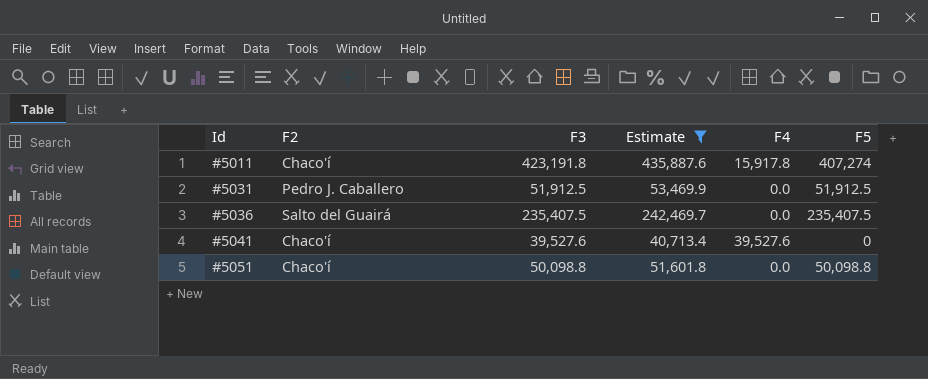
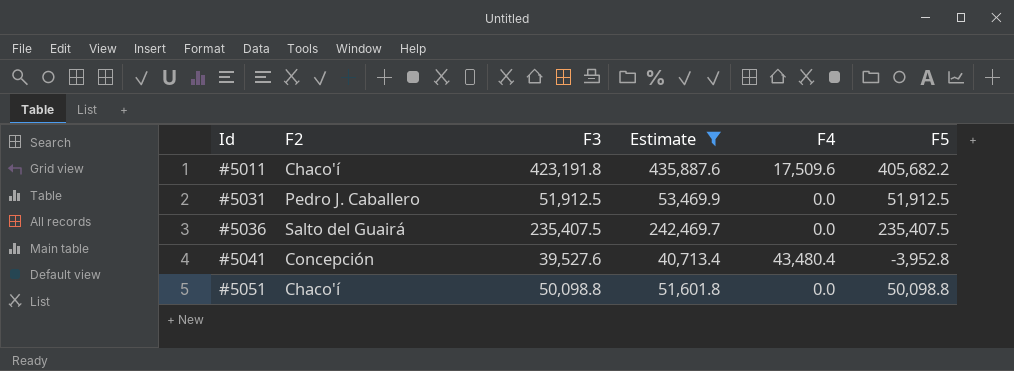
#5011 | F4: 15,917.8 -> 17,509.6
#5011 | F5: 407,274 -> 405,682.2
#5041 | F2: Chaco'í -> Concepción
#5041 | F4: 39,527.6 -> 43,480.4
#5041 | F5: 0 -> -3,952.8

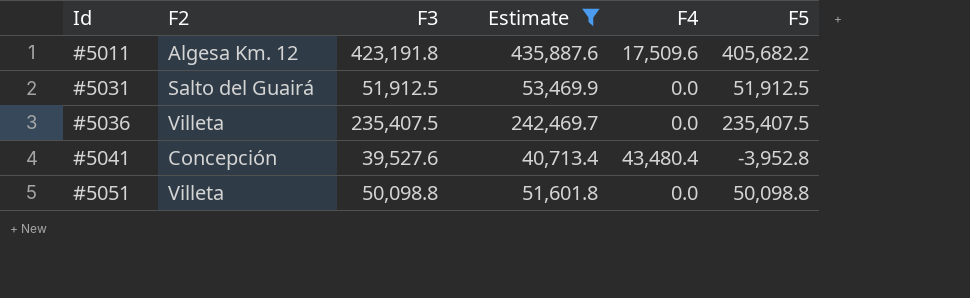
#5011 | F2: Chaco'í -> Algesa Km. 12
#5031 | F2: Pedro J. Caballero -> Salto del Guairá
#5036 | F2: Salto del Guairá -> Villeta
#5051 | F2: Chaco'í -> Villeta

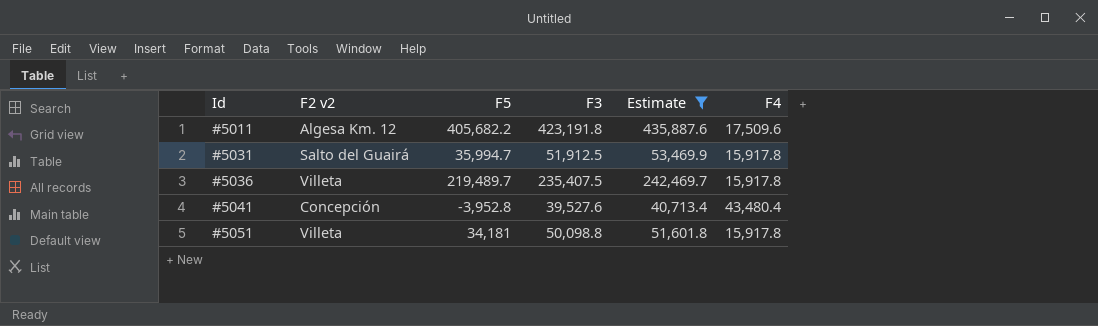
column name: F2 -> F2 v2
column F5 | position: 6 -> 3
#5031 | F5: 51,912.5 -> 35,994.7
#5031 | F4: 0.0 -> 15,917.8
#5036 | F5: 235,407.5 -> 219,489.7
#5036 | F4: 0.0 -> 15,917.8
#5051 | F5: 50,098.8 -> 34,181
#5051 | F4: 0.0 -> 15,917.8

